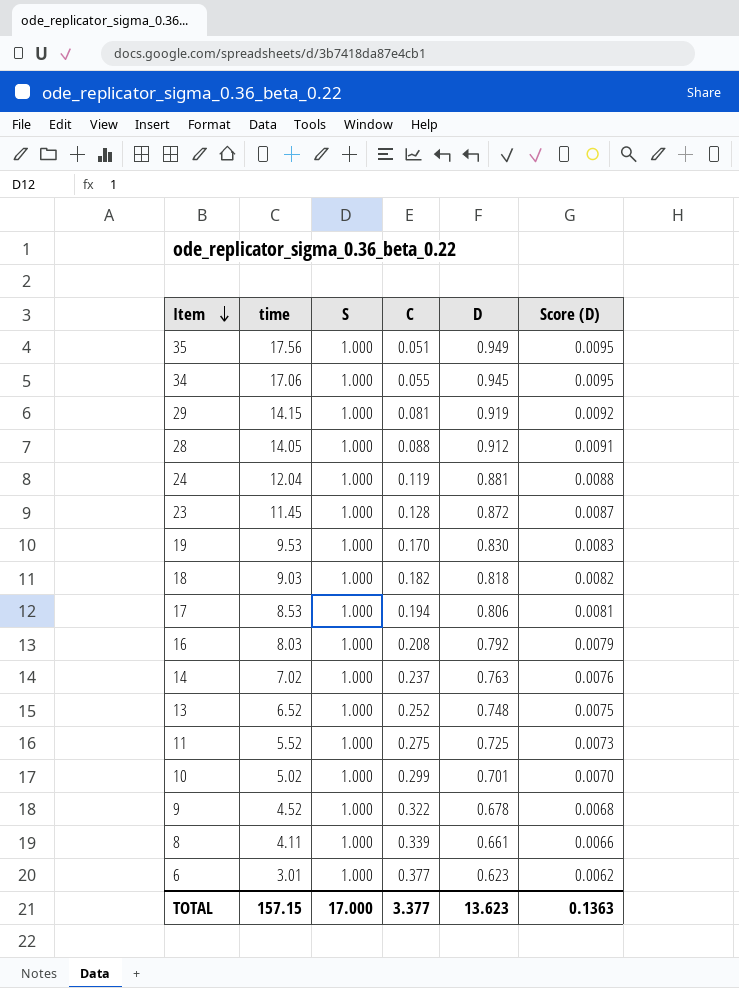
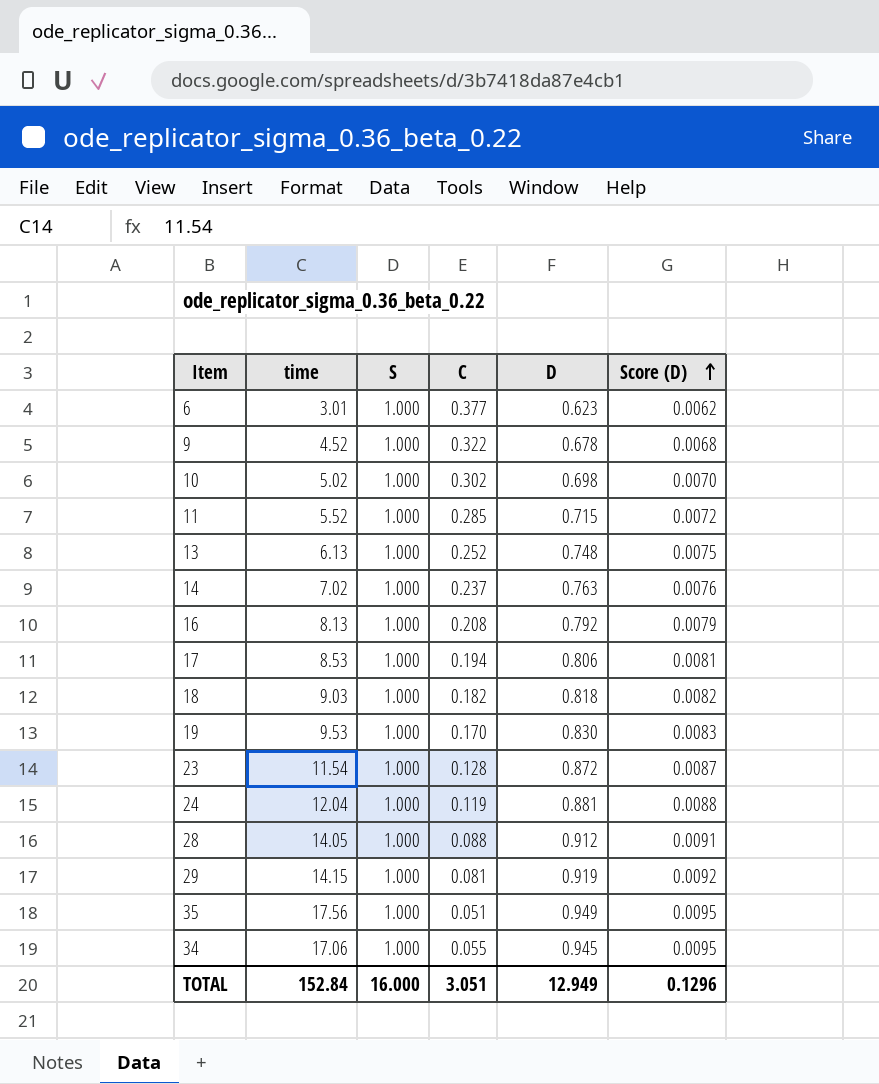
row order: Item descending -> Score (D) ascending
row 8: 4.11 | 1.000 | 0.339 | 0.661 | 0.0066 -> none
10 | C: 0.299 -> 0.302
10 | D: 0.701 -> 0.698
11 | C: 0.275 -> 0.285
11 | D: 0.725 -> 0.715
11 | Score (D): 0.0073 -> 0.0072
13 | time: 6.52 -> 6.13
16 | time: 8.03 -> 8.13
23 | time: 11.45 -> 11.54
TOTAL | time: 157.15 -> 152.84
TOTAL | S: 17.000 -> 16.000
TOTAL | C: 3.377 -> 3.051
TOTAL | D: 13.623 -> 12.949
TOTAL | Score (D): 0.1363 -> 0.1296

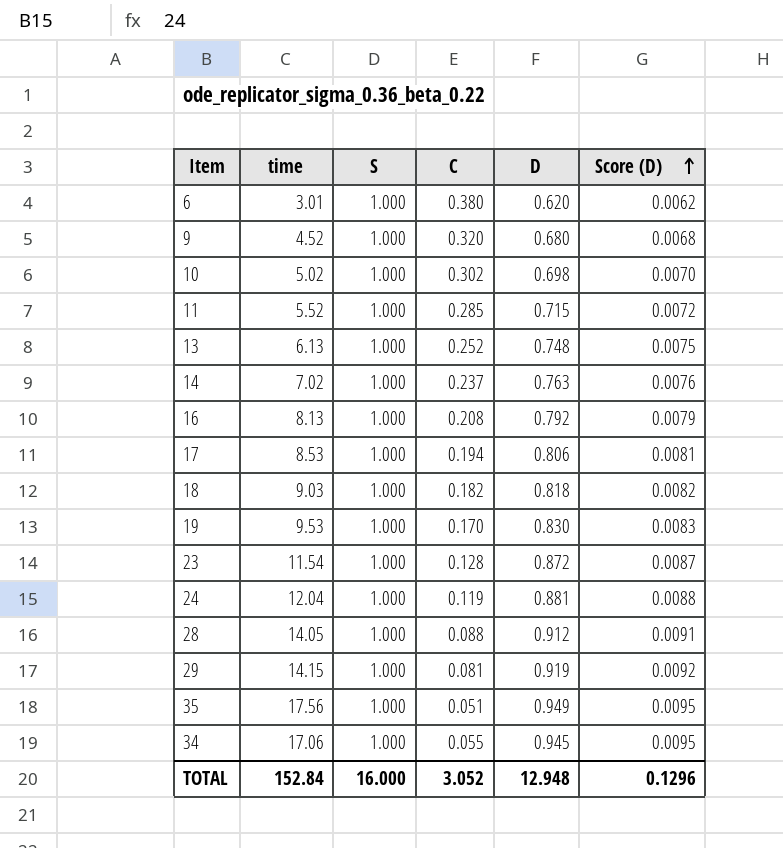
6 | C: 0.377 -> 0.380
6 | D: 0.623 -> 0.620
9 | C: 0.322 -> 0.320
9 | D: 0.678 -> 0.680
TOTAL | C: 3.051 -> 3.052
TOTAL | D: 12.949 -> 12.948

